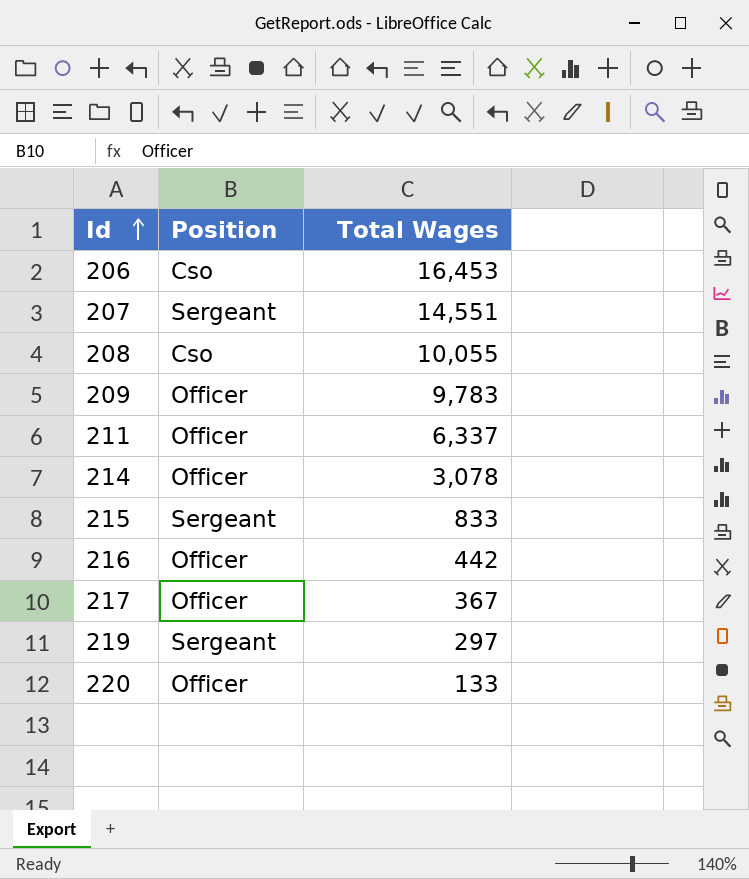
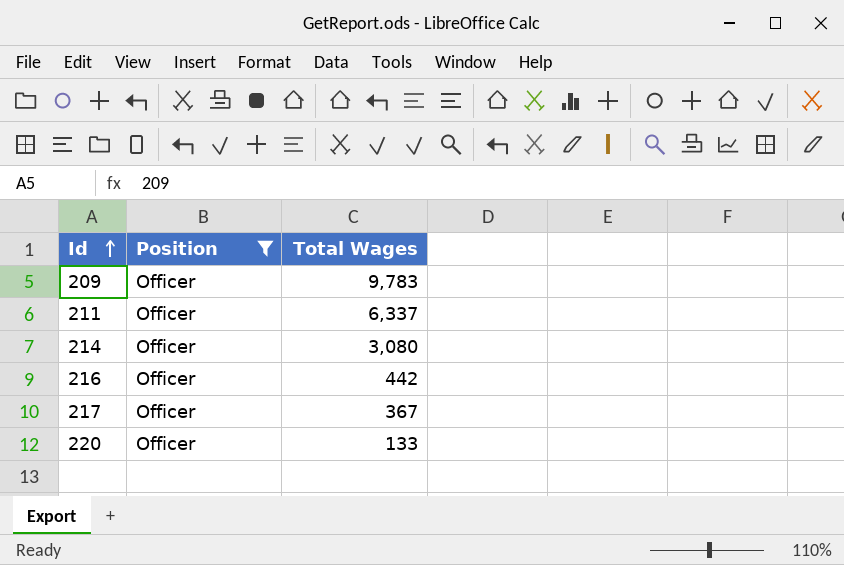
filter: none -> Position = Officer
214 | Total Wages: 3,078 -> 3,080

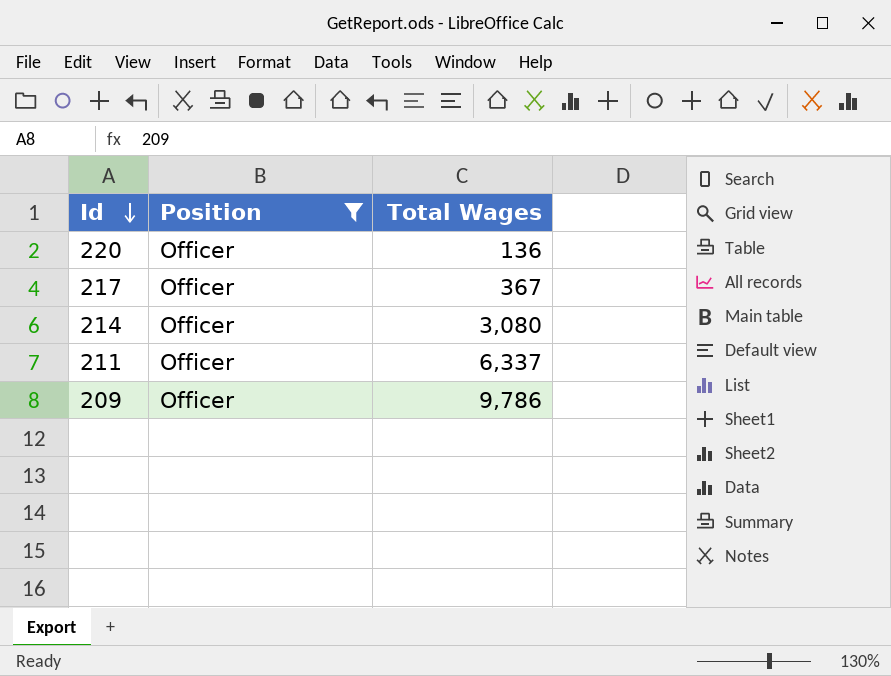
row order: Id ascending -> Id descending
row 216: Officer | 442 -> none
220 | Total Wages: 133 -> 136
209 | Total Wages: 9,783 -> 9,786

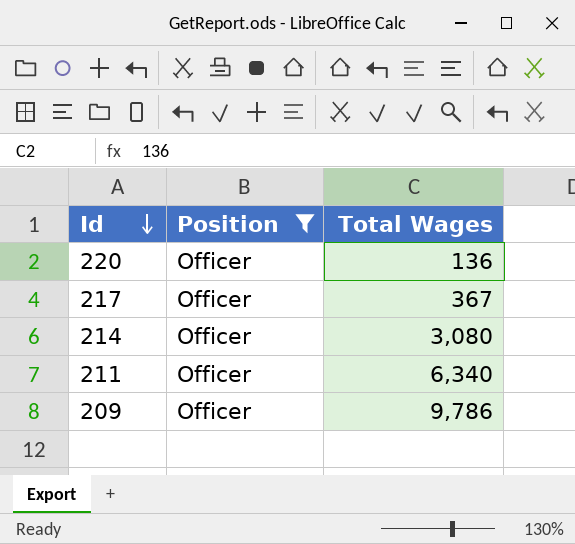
211 | Total Wages: 6,337 -> 6,340

